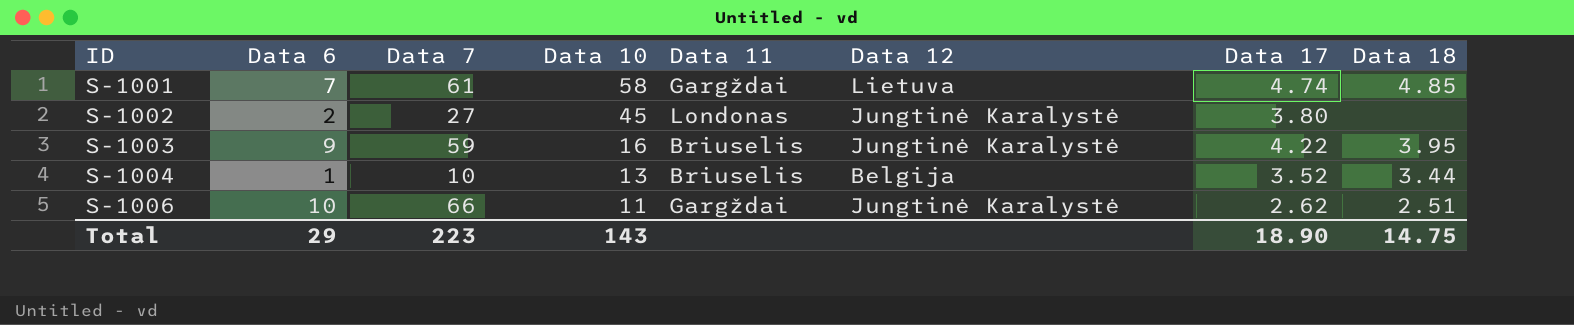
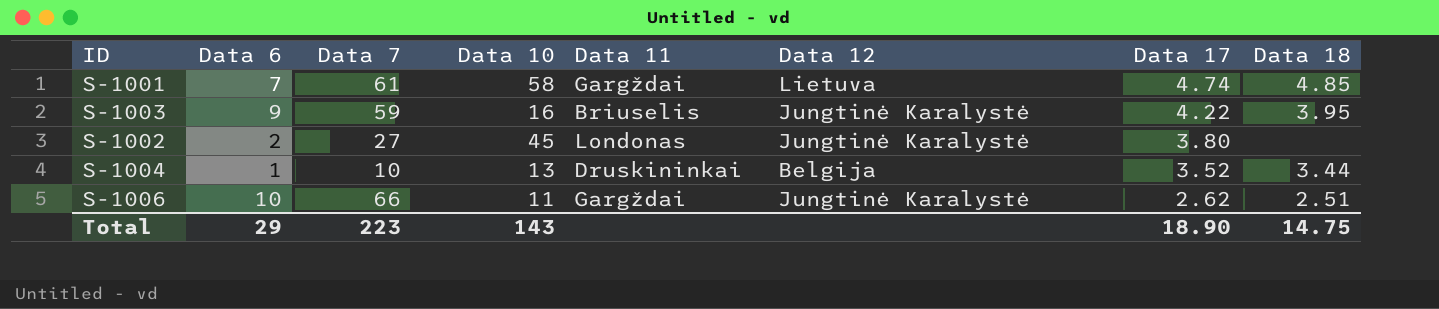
row order: ID ascending -> Data 17 descending
S-1004 | Data 11: Briuselis -> Druskininkai

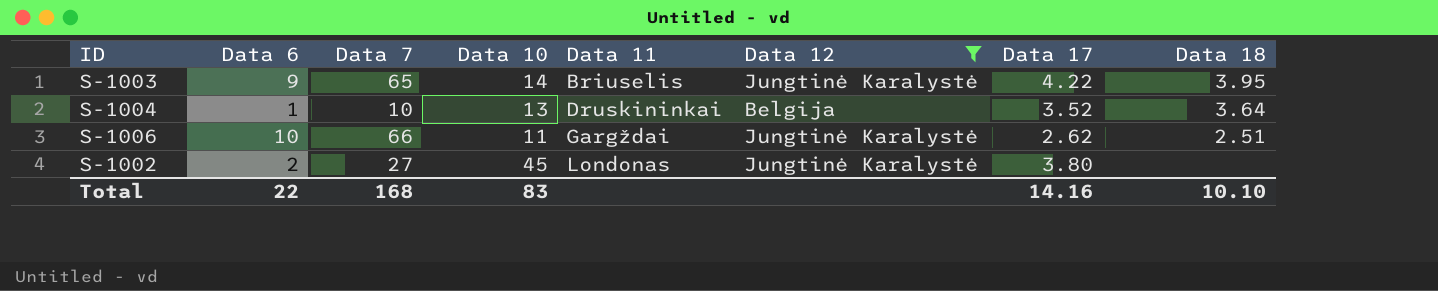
filter: none -> Data 12 != Lietuva
row order: Data 17 descending -> Data 11 ascending
S-1003 | Data 7: 59 -> 65
S-1003 | Data 10: 16 -> 14
S-1004 | Data 18: 3.44 -> 3.64
Total | Data 6: 29 -> 22
Total | Data 7: 223 -> 168
Total | Data 10: 143 -> 83
Total | Data 17: 18.90 -> 14.16
Total | Data 18: 14.75 -> 10.10

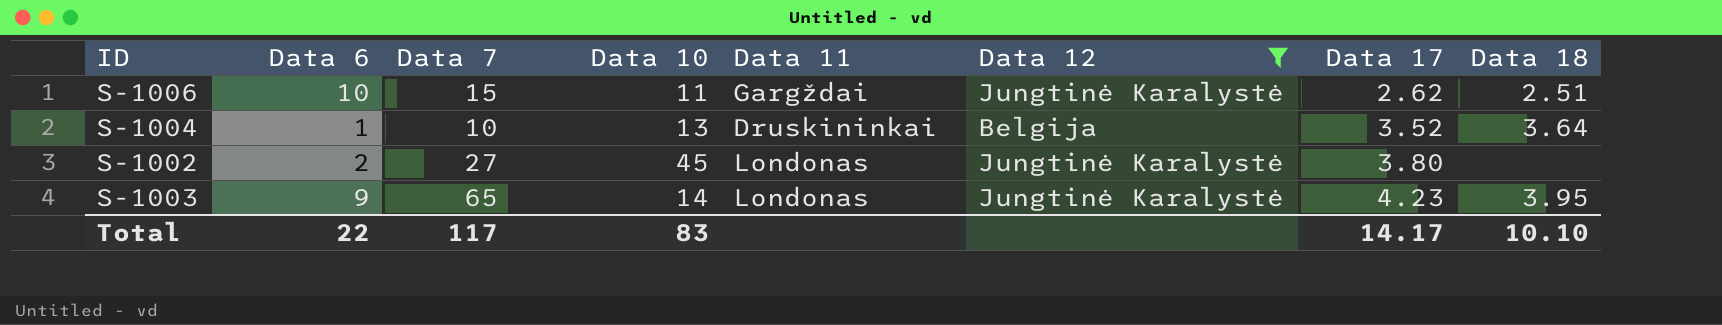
row order: Data 11 ascending -> Data 17 ascending
S-1006 | Data 7: 66 -> 15
S-1003 | Data 11: Briuselis -> Londonas
S-1003 | Data 17: 4.22 -> 4.23
Total | Data 7: 168 -> 117
Total | Data 17: 14.16 -> 14.17

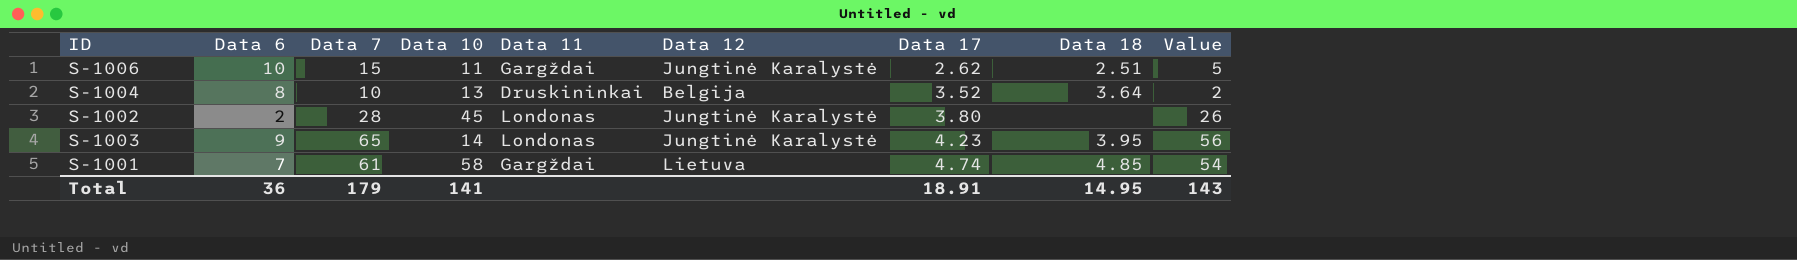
filter: Data 12 != Lietuva -> none
column Value | formula: none -> [Data 7] - [Data 6]
S-1004 | Data 6: 1 -> 8
S-1002 | Data 7: 27 -> 28
Total | Data 6: 22 -> 36
Total | Data 7: 117 -> 179
Total | Data 10: 83 -> 141
Total | Data 17: 14.17 -> 18.91
Total | Data 18: 10.10 -> 14.95

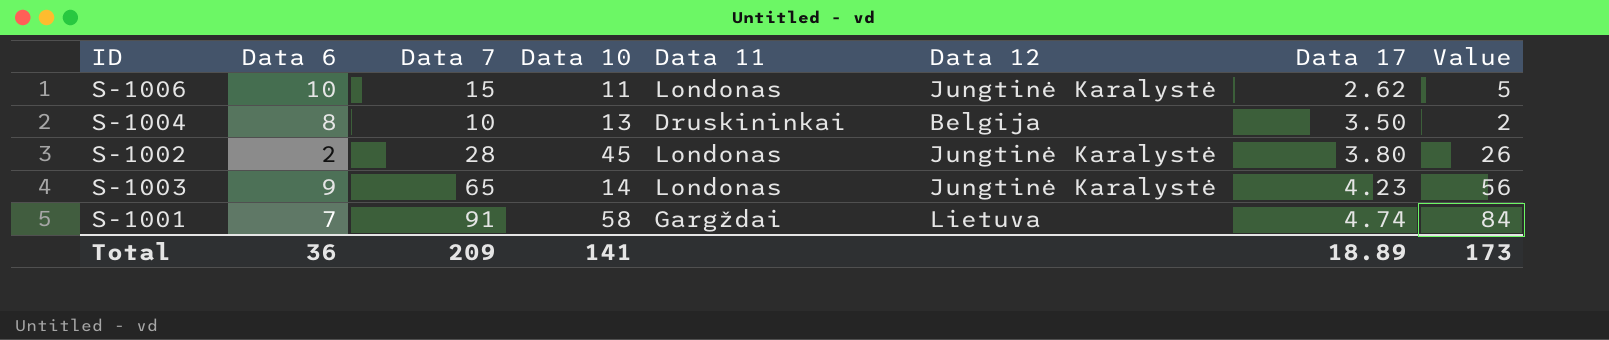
column Data 18 | position: 8 -> none
S-1006 | Data 11: Gargždai -> Londonas
S-1004 | Data 17: 3.52 -> 3.50
S-1001 | Data 7: 61 -> 91
S-1001 | Value: 54 -> 84
Total | Data 7: 179 -> 209
Total | Data 17: 18.91 -> 18.89
Total | Value: 143 -> 173

